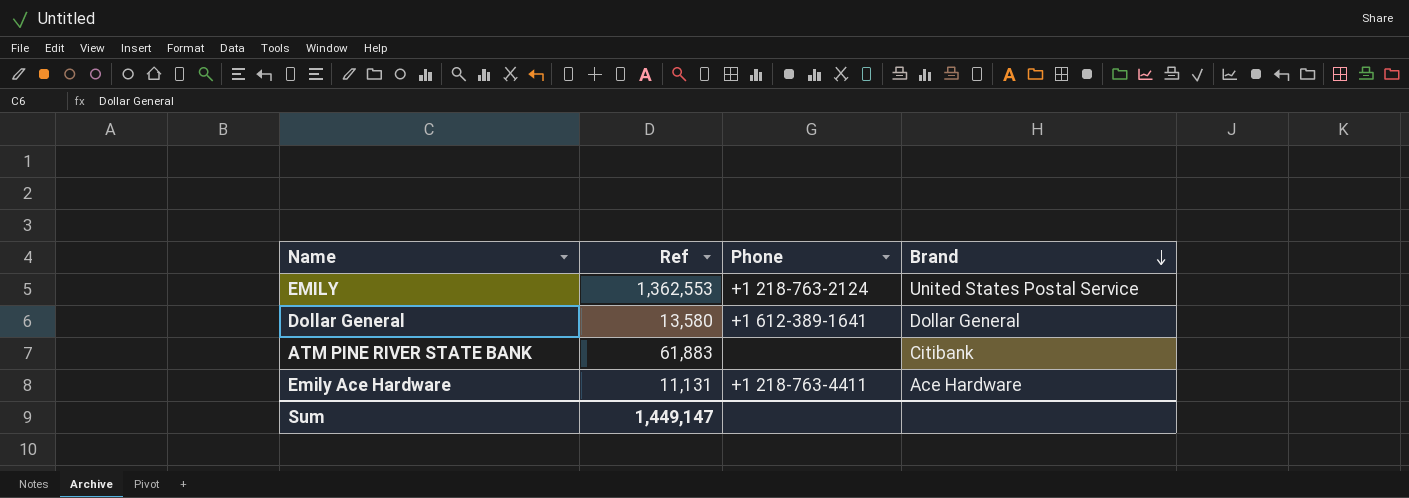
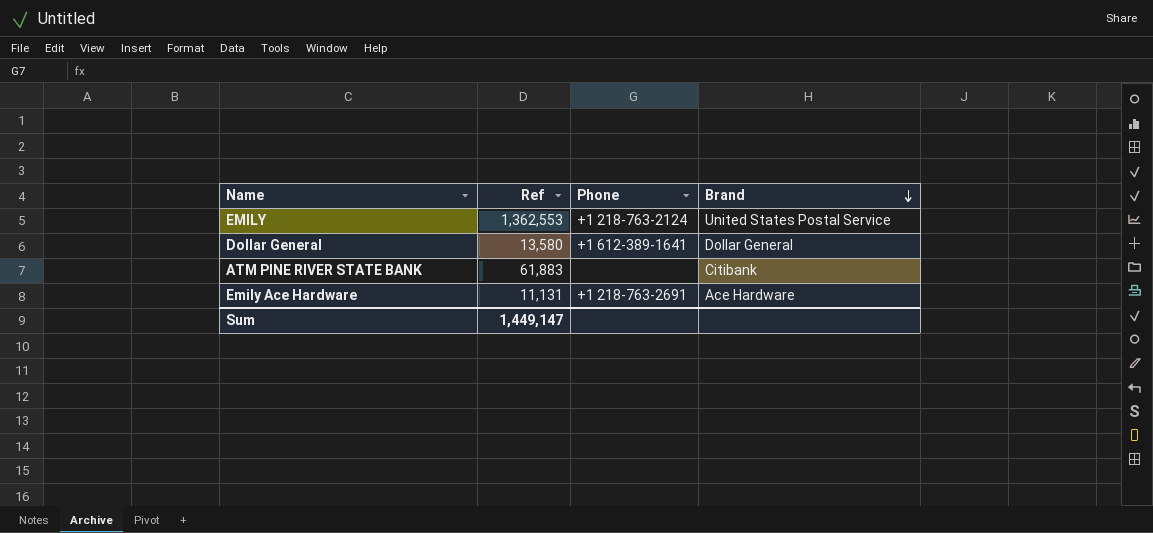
Emily Ace Hardware | Phone: +1 218-763-4411 -> +1 218-763-2691

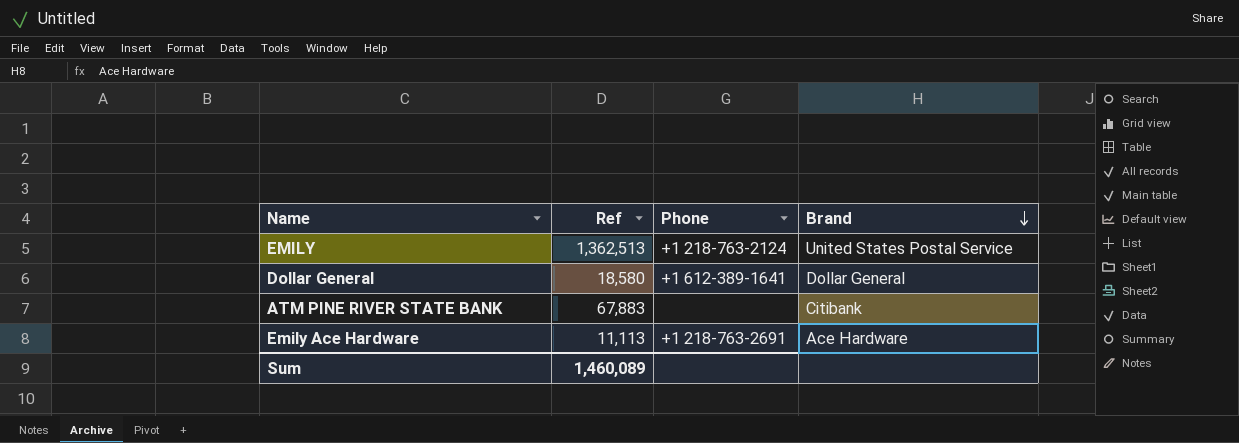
EMILY | Ref: 1,362,553 -> 1,362,513
Dollar General | Ref: 13,580 -> 18,580
ATM PINE RIVER STATE BANK | Ref: 61,883 -> 67,883
Emily Ace Hardware | Ref: 11,131 -> 11,113
Sum | Ref: 1,449,147 -> 1,460,089

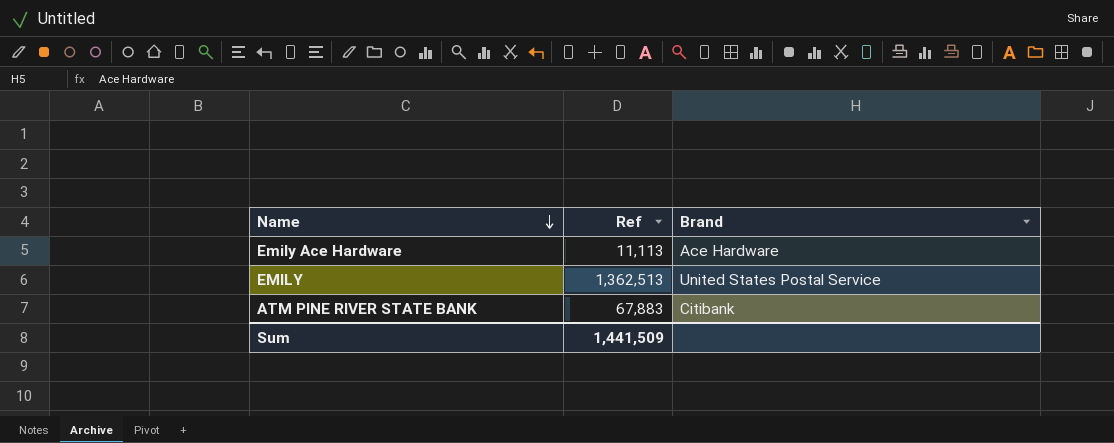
row order: Brand descending -> Name descending
column Phone | position: 3 -> none
row Dollar General: 18,580 | +1 612-389-1641 | Dollar General -> none
Sum | Ref: 1,460,089 -> 1,441,509

